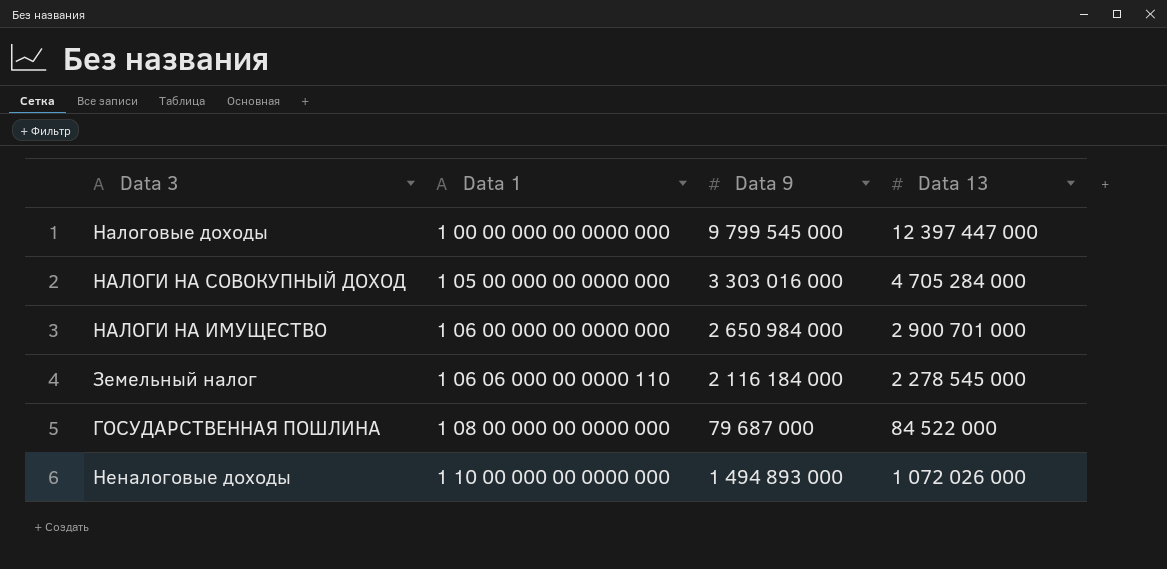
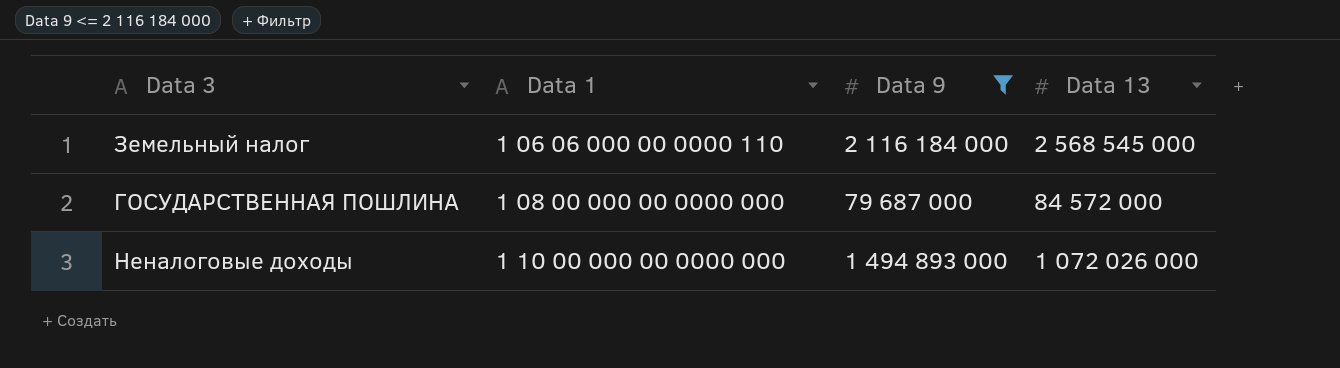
filter: none -> Data 9 <= 2 116 184 000
Земельный налог | Data 13: 2 278 545 000 -> 2 568 545 000
ГОСУДАРСТВЕННАЯ ПОШЛИНА | Data 13: 84 522 000 -> 84 572 000

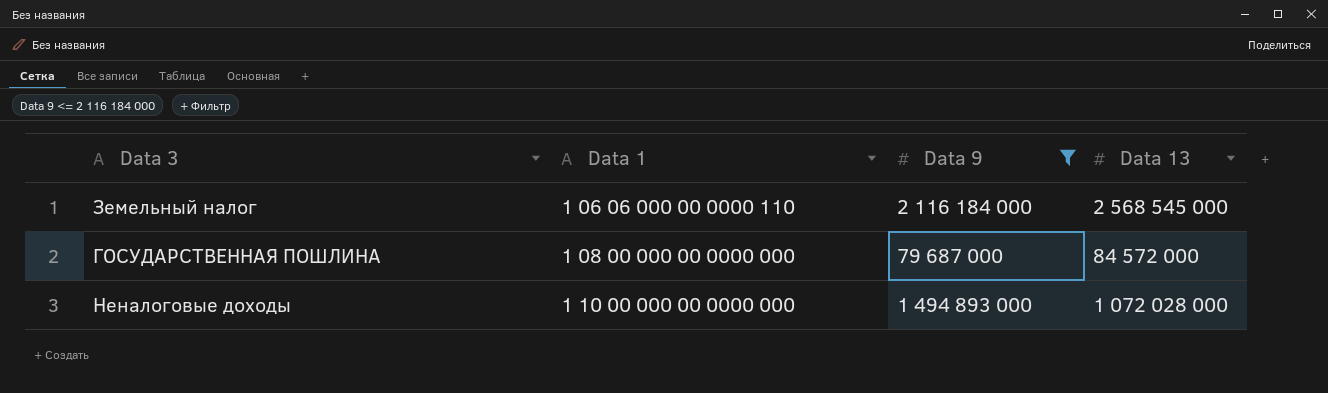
Неналоговые доходы | Data 13: 1 072 026 000 -> 1 072 028 000

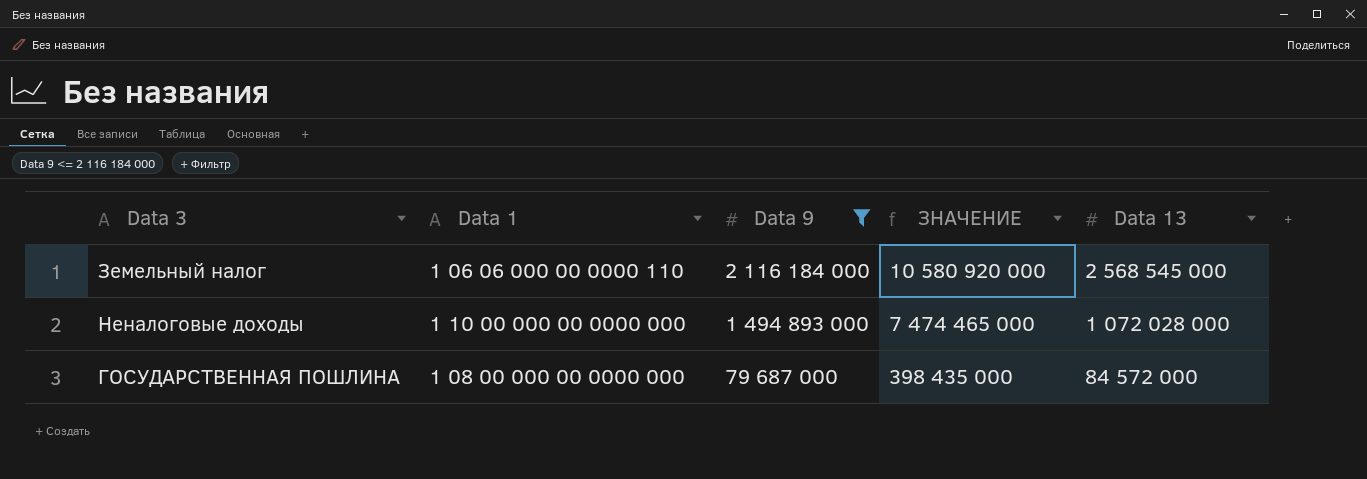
row order: Data 1 ascending -> Data 9 descending
column ЗНАЧЕНИЕ | formula: none -> [Data 9] * 5

